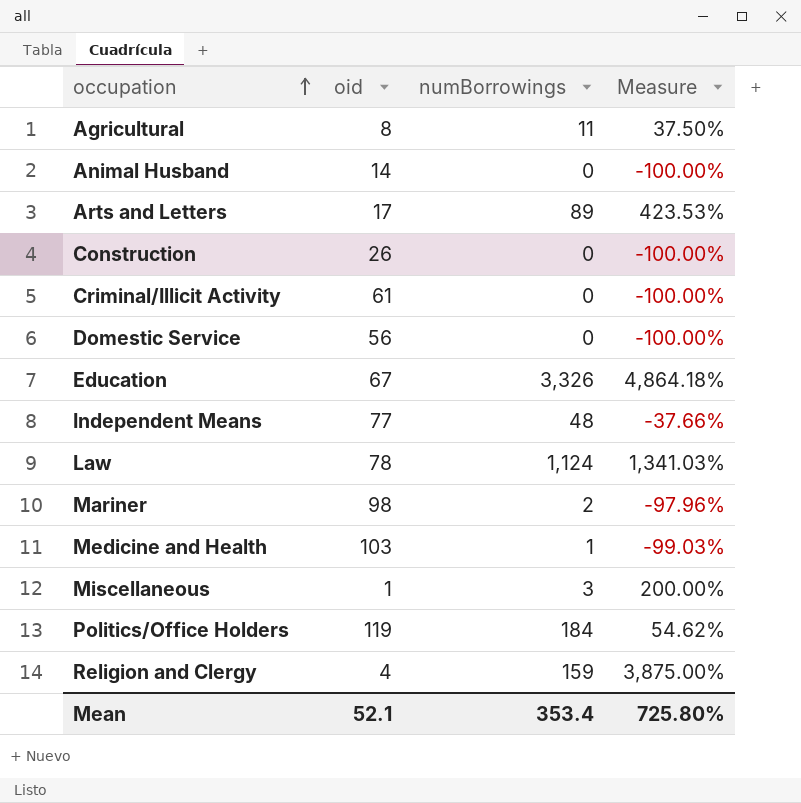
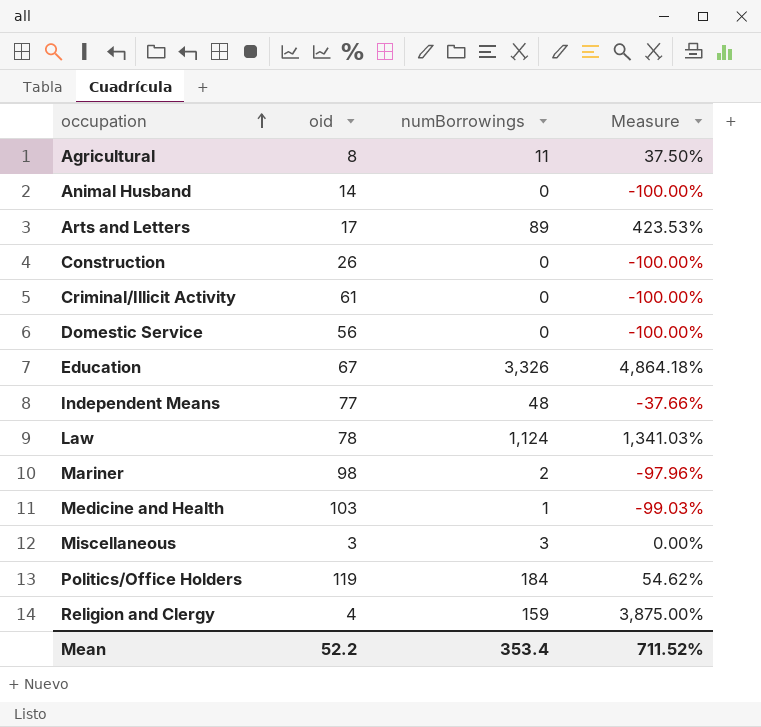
Miscellaneous | oid: 1 -> 3
Miscellaneous | Measure: 200.00% -> 0.00%
Mean | oid: 52.1 -> 52.2
Mean | Measure: 725.80% -> 711.52%

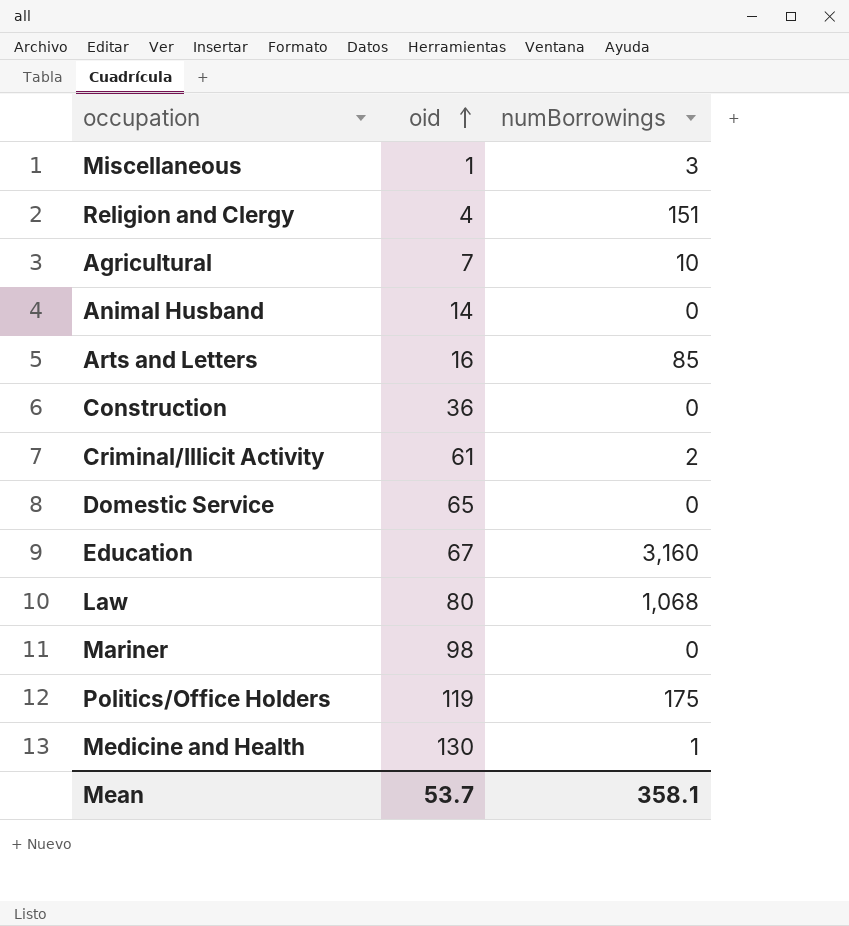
row order: occupation ascending -> oid ascending
column Measure | formula: ([numBorrowings] - [oid]) / [oid] -> none
row Independent Means: 77 | 48 | -37.66% -> none
Miscellaneous | oid: 3 -> 1
Religion and Clergy | numBorrowings: 159 -> 151
Agricultural | oid: 8 -> 7
Agricultural | numBorrowings: 11 -> 10
Arts and Letters | oid: 17 -> 16
Arts and Letters | numBorrowings: 89 -> 85
Construction | oid: 26 -> 36
Criminal/Illicit Activity | numBorrowings: 0 -> 2
Domestic Service | oid: 56 -> 65
Education | numBorrowings: 3,326 -> 3,160
Law | oid: 78 -> 80
Law | numBorrowings: 1,124 -> 1,068
Mariner | numBorrowings: 2 -> 0
Politics/Office Holders | numBorrowings: 184 -> 175
Medicine and Health | oid: 103 -> 130
Mean | oid: 52.2 -> 53.7
Mean | numBorrowings: 353.4 -> 358.1

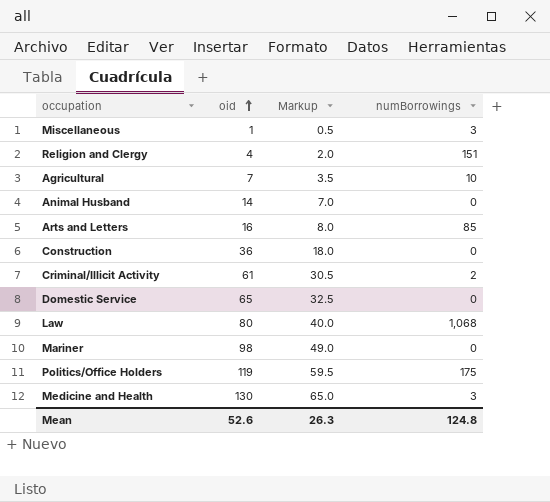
column Markup | formula: none -> [oid] * 0.5
row Education: 67 | 3,160 -> none
Medicine and Health | numBorrowings: 1 -> 3
Mean | oid: 53.7 -> 52.6
Mean | numBorrowings: 358.1 -> 124.8

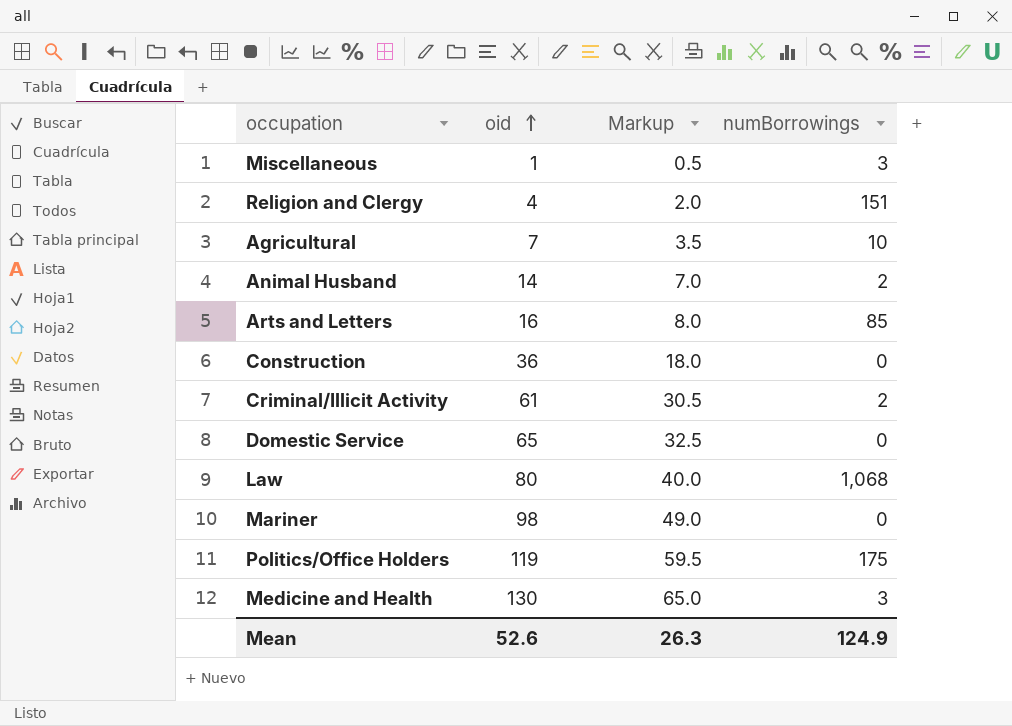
Animal Husband | numBorrowings: 0 -> 2
Mean | numBorrowings: 124.8 -> 124.9

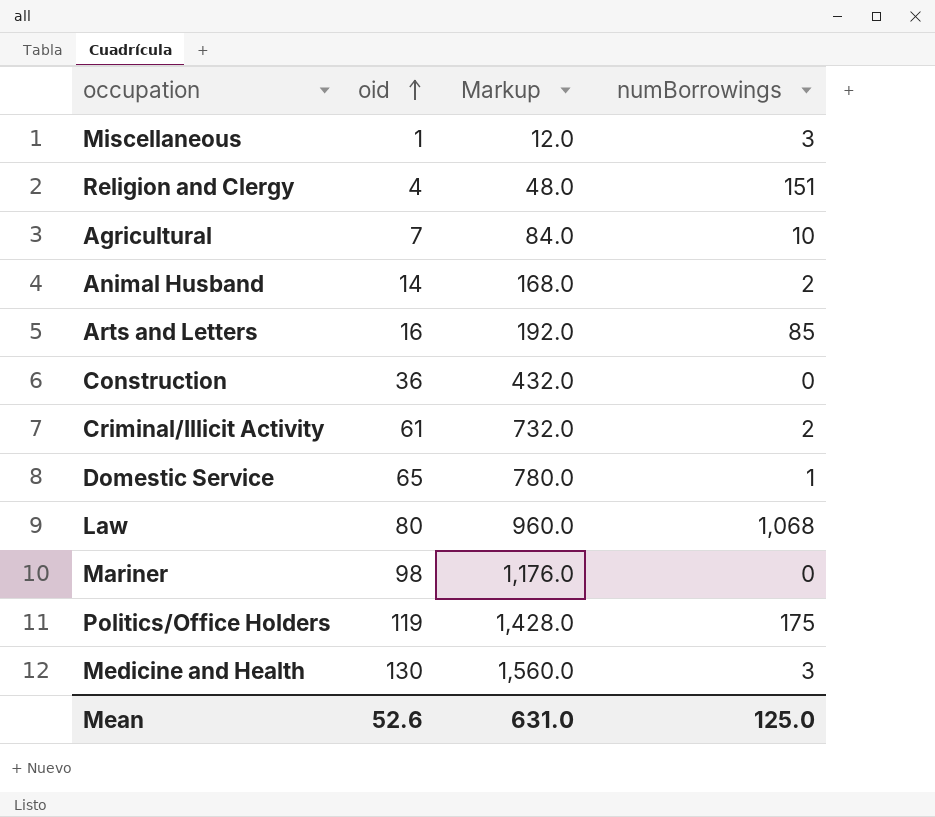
column Markup | formula: [oid] * 0.5 -> [oid] * 12
Domestic Service | numBorrowings: 0 -> 1
Mean | Markup: 26.3 -> 631.0
Mean | numBorrowings: 124.9 -> 125.0

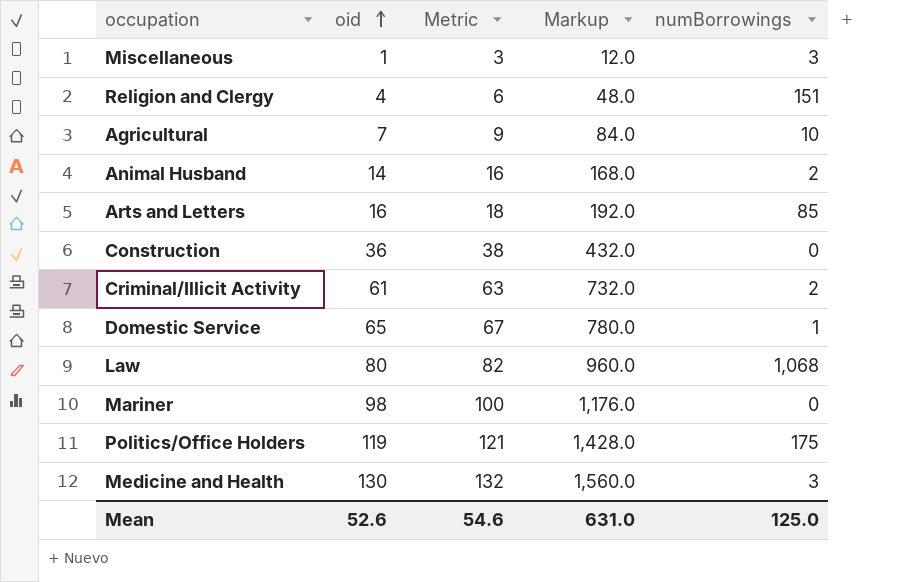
column Metric | formula: none -> [oid] + 2

